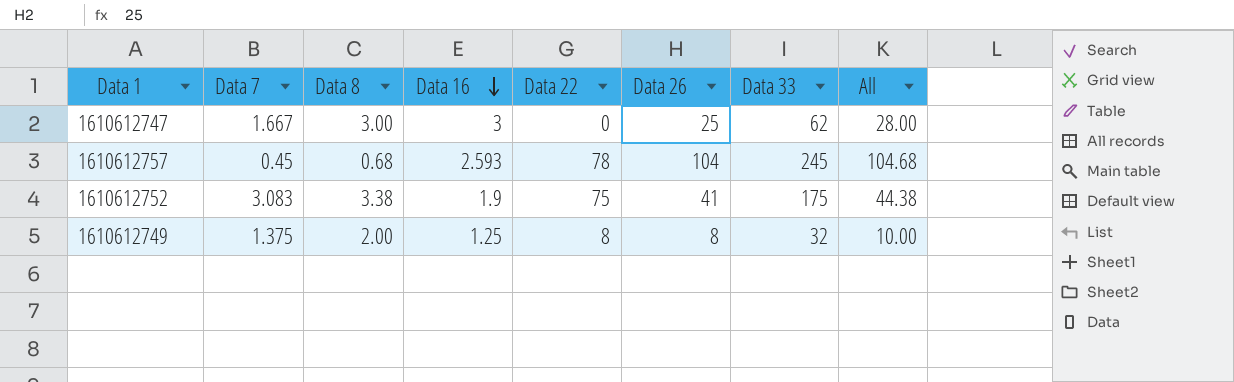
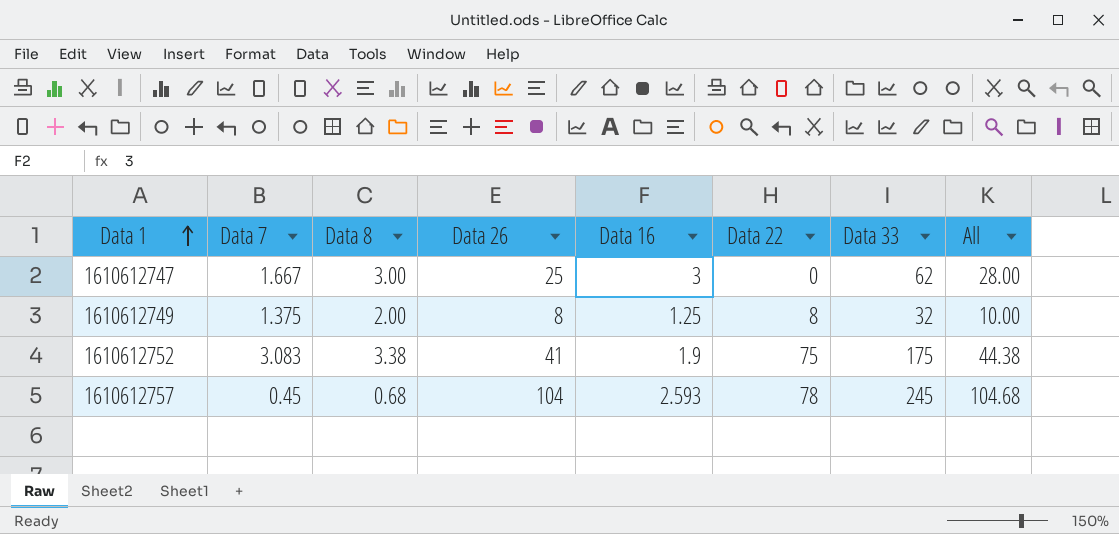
row order: Data 16 descending -> Data 1 ascending
column Data 26 | position: 6 -> 4

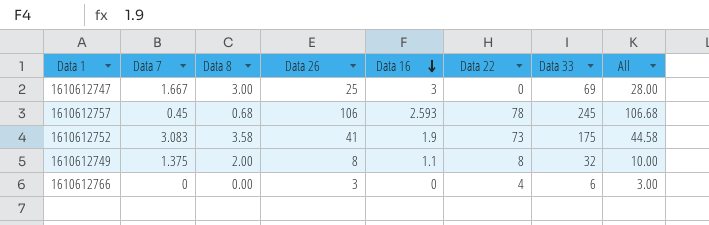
row order: Data 1 ascending -> Data 16 descending
1610612747 | Data 33: 62 -> 69
1610612757 | Data 26: 104 -> 106
1610612757 | All: 104.68 -> 106.68
1610612752 | Data 8: 3.38 -> 3.58
1610612752 | Data 22: 75 -> 73
1610612752 | All: 44.38 -> 44.58
1610612749 | Data 16: 1.25 -> 1.1
row 1610612766: none -> 0 | 0.00 | 3 | 0 | 4 | 6 | 3.00

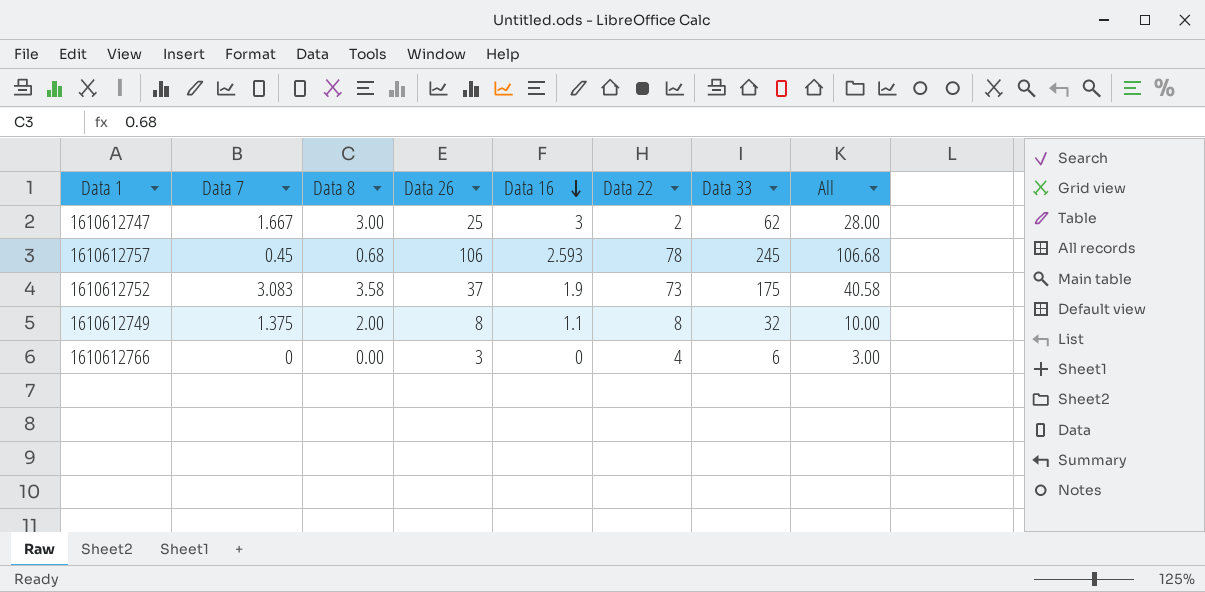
1610612747 | Data 22: 0 -> 2
1610612747 | Data 33: 69 -> 62
1610612752 | Data 26: 41 -> 37
1610612752 | All: 44.58 -> 40.58

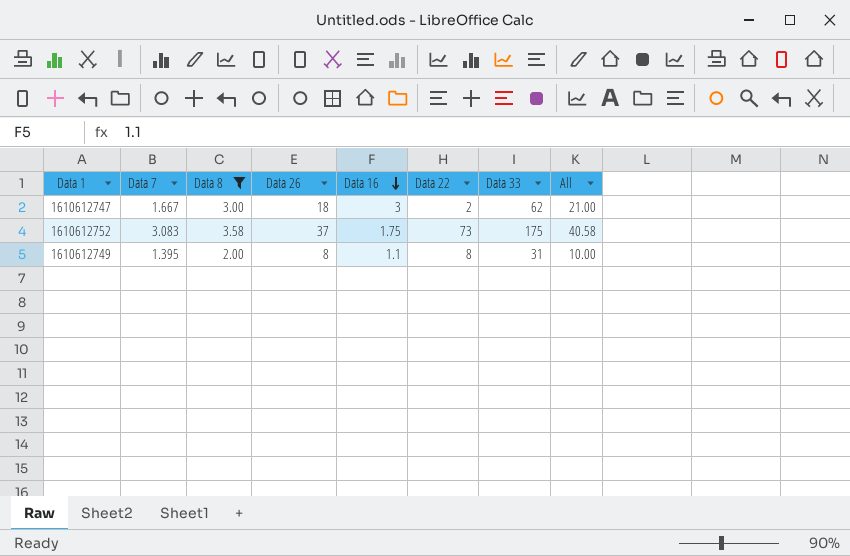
filter: none -> Data 8 >= 2.00
1610612747 | Data 26: 25 -> 18
1610612747 | All: 28.00 -> 21.00
1610612752 | Data 16: 1.9 -> 1.75
1610612749 | Data 7: 1.375 -> 1.395
1610612749 | Data 33: 32 -> 31

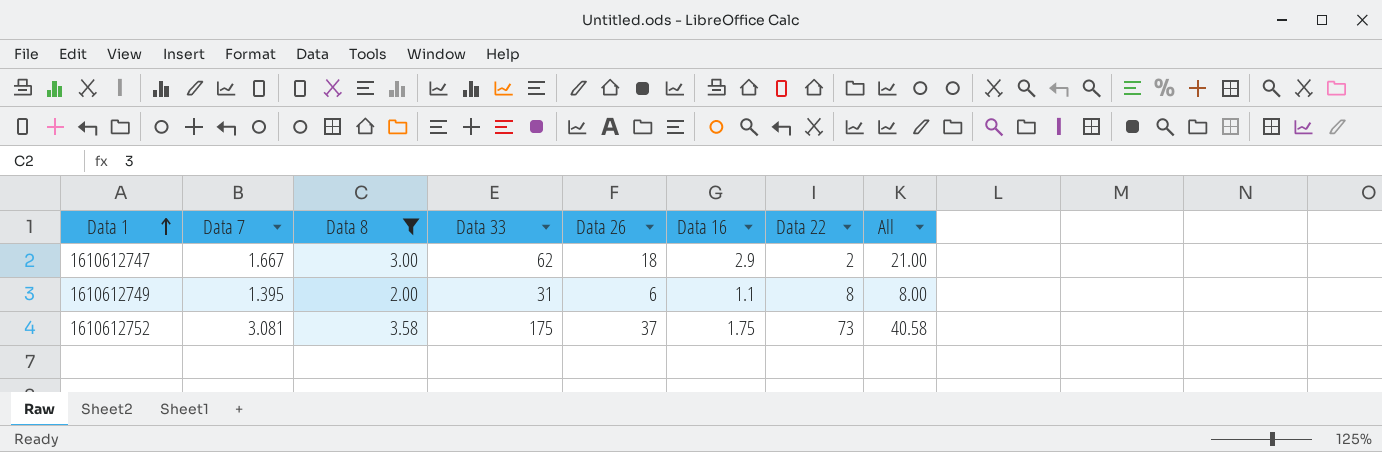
row order: Data 16 descending -> Data 1 ascending
column Data 33 | position: 7 -> 4
1610612747 | Data 16: 3 -> 2.9
1610612749 | Data 26: 8 -> 6
1610612749 | All: 10.00 -> 8.00
1610612752 | Data 7: 3.083 -> 3.081

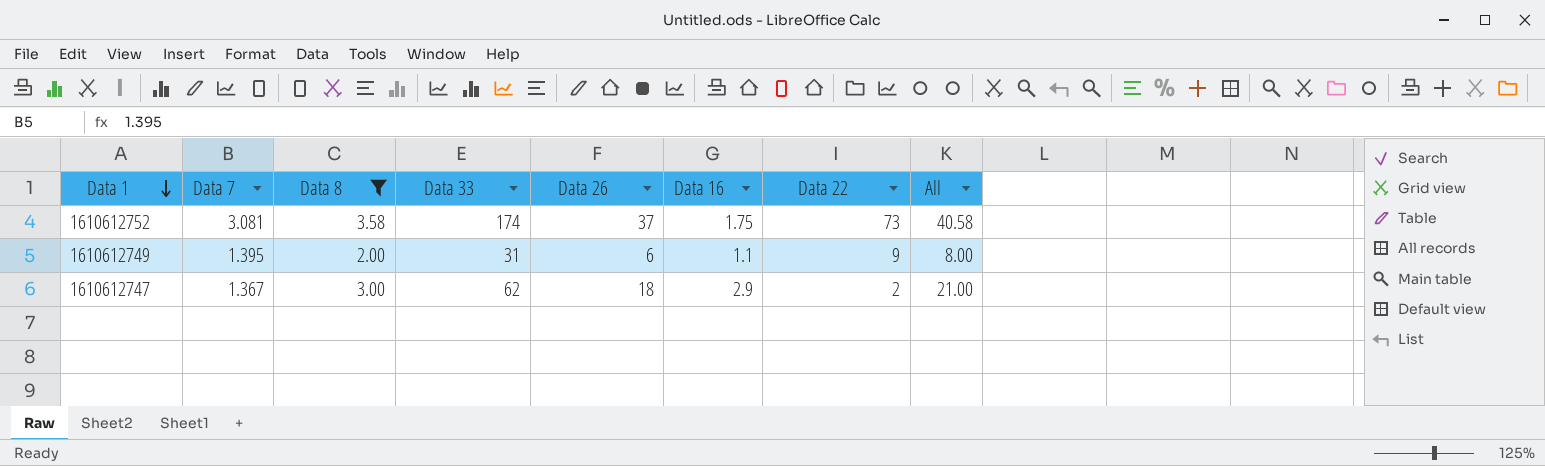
row order: Data 1 ascending -> Data 1 descending
1610612752 | Data 33: 175 -> 174
1610612749 | Data 22: 8 -> 9
1610612747 | Data 7: 1.667 -> 1.367

